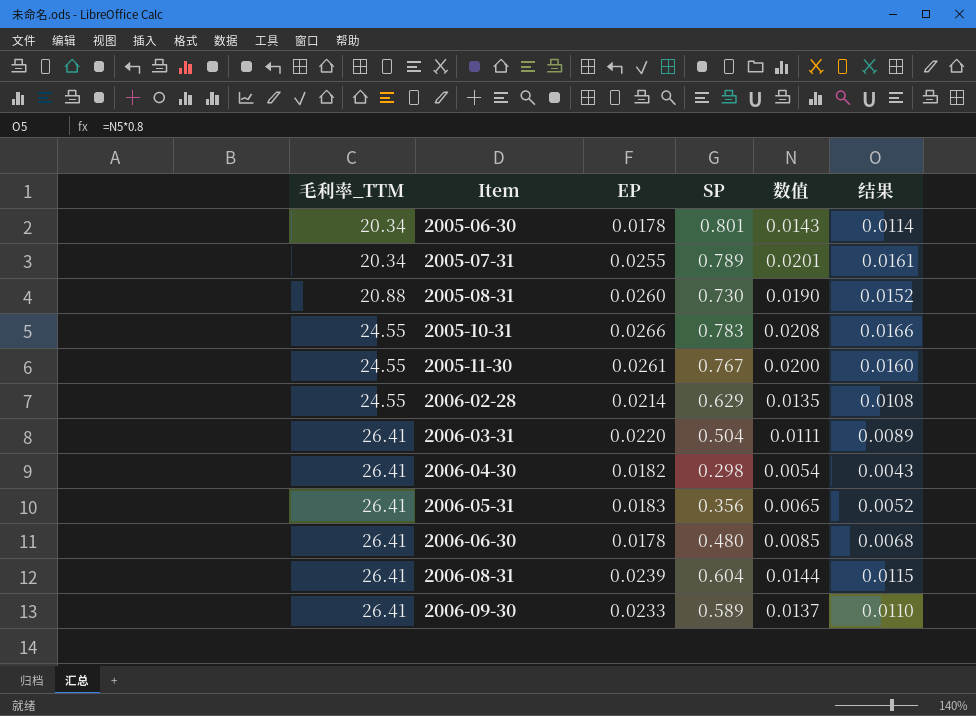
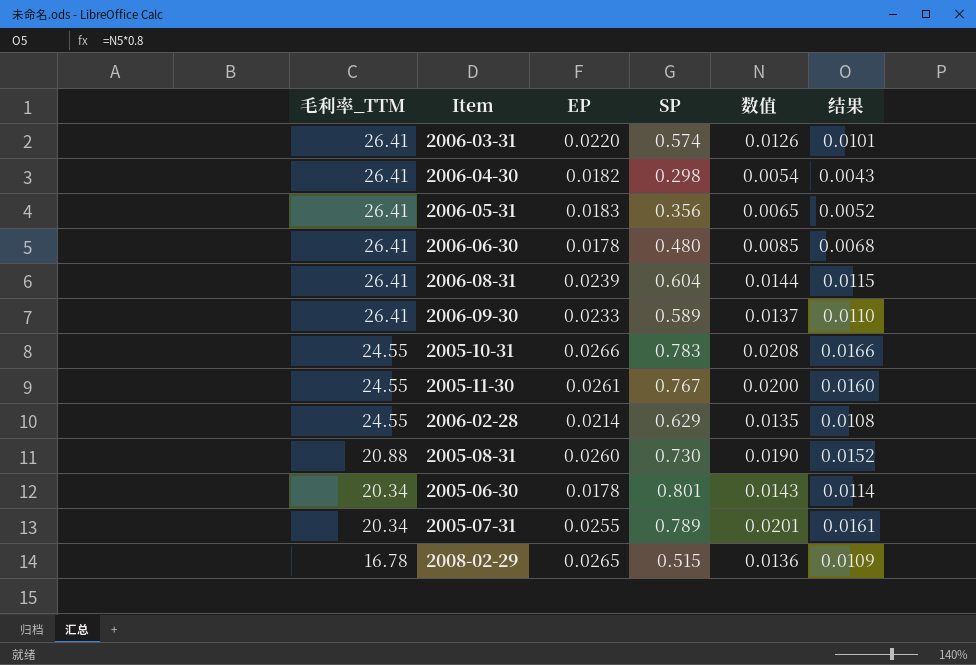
row order: 毛利率_TTM ascending -> 毛利率_TTM descending
2006-03-31 | SP: 0.504 -> 0.574
2006-03-31 | 数值: 0.0111 -> 0.0126
2006-03-31 | 结果: 0.0089 -> 0.0101
row 2008-02-29: none -> 16.78 | 0.0265 | 0.515 | 0.0136 | 0.0109

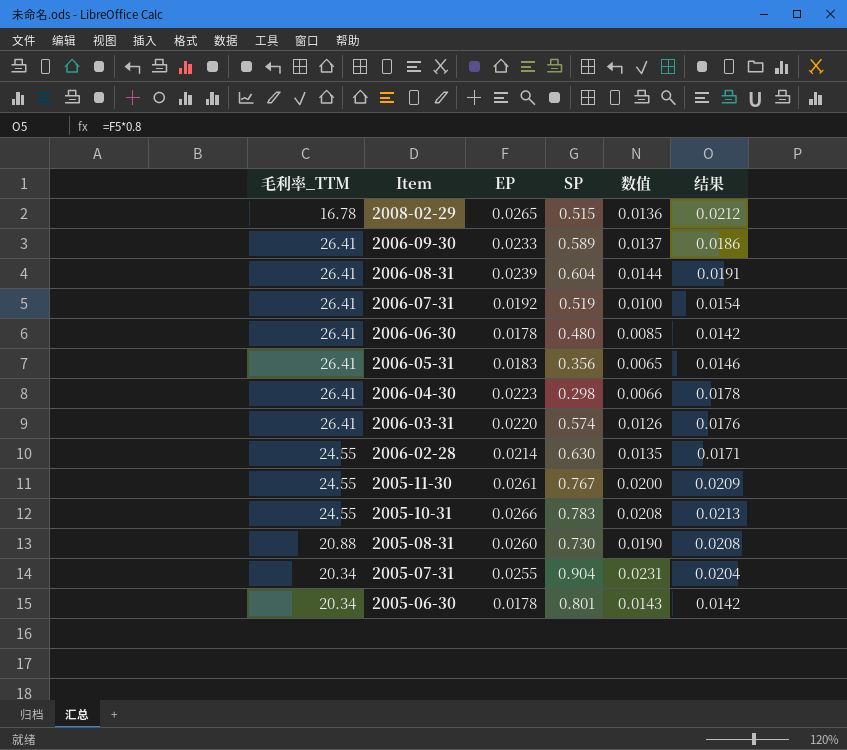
row order: 毛利率_TTM descending -> Item descending
column 结果 | formula: [数值] * 0.8 -> [EP] * 0.8
row 2006-07-31: none -> 26.41 | 0.0192 | 0.519 | 0.0100 | 0.0154
2006-04-30 | EP: 0.0182 -> 0.0223
2006-04-30 | 数值: 0.0054 -> 0.0066
2006-02-28 | SP: 0.629 -> 0.630
2005-07-31 | SP: 0.789 -> 0.904
2005-07-31 | 数值: 0.0201 -> 0.0231

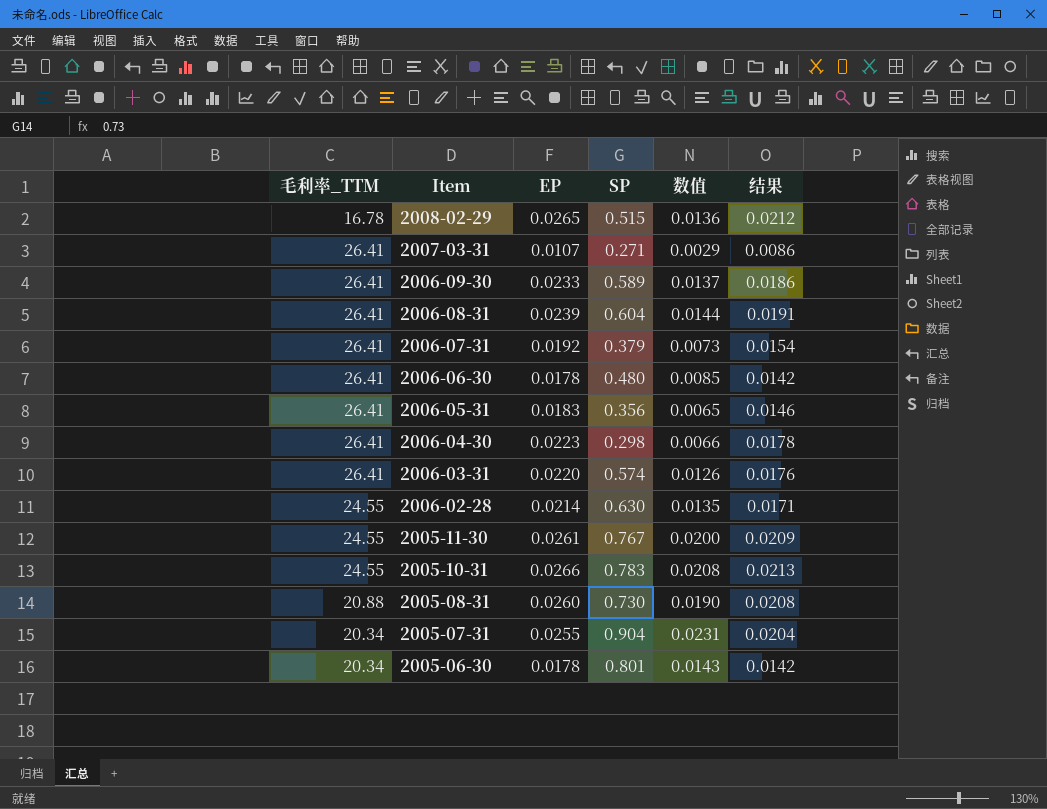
row 2007-03-31: none -> 26.41 | 0.0107 | 0.271 | 0.0029 | 0.0086
2006-07-31 | SP: 0.519 -> 0.379
2006-07-31 | 数值: 0.0100 -> 0.0073

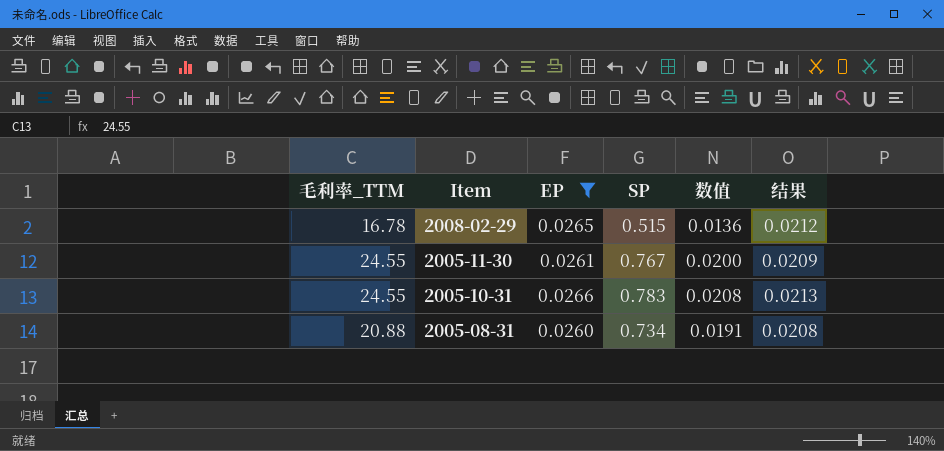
filter: none -> EP >= 0.0260
2005-08-31 | SP: 0.730 -> 0.734
2005-08-31 | 数值: 0.0190 -> 0.0191

